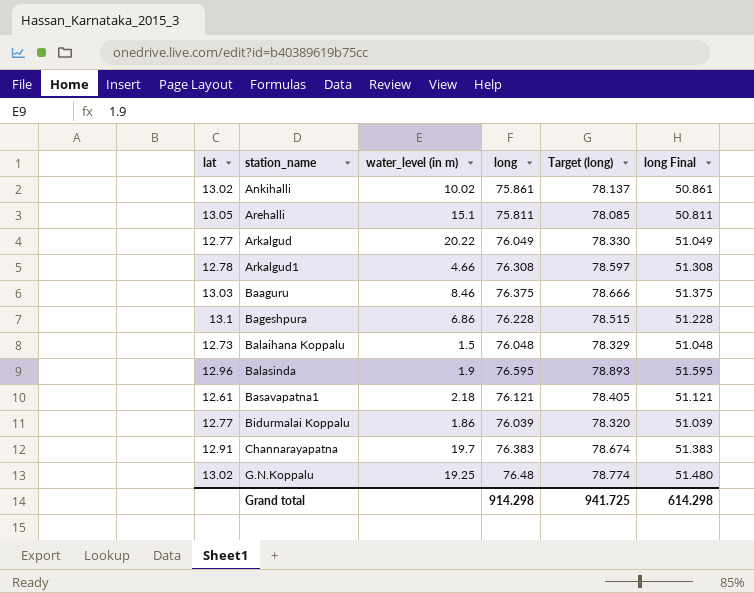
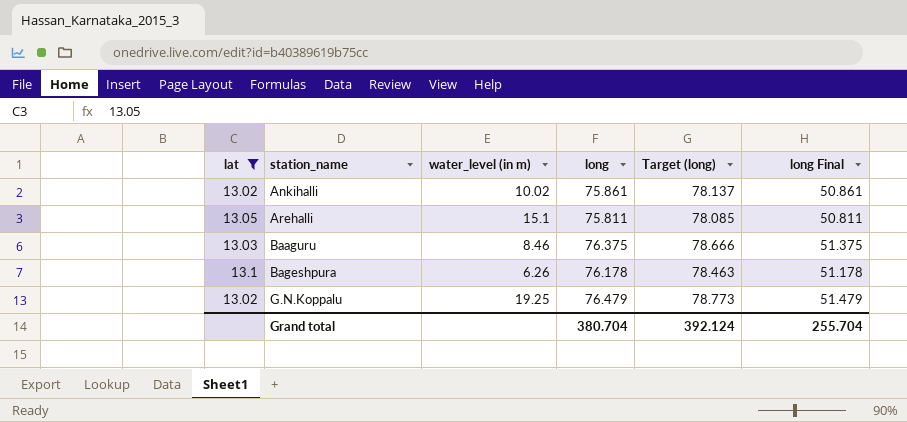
filter: none -> lat >= 13.02
Bageshpura | water_level (in m): 6.86 -> 6.26
Bageshpura | long: 76.228 -> 76.178
Bageshpura | Target (long): 78.515 -> 78.463
Bageshpura | long Final: 51.228 -> 51.178
G.N.Koppalu | long: 76.48 -> 76.479
G.N.Koppalu | Target (long): 78.774 -> 78.773
G.N.Koppalu | long Final: 51.480 -> 51.479
Grand total | long: 914.298 -> 380.704
Grand total | Target (long): 941.725 -> 392.124
Grand total | long Final: 614.298 -> 255.704

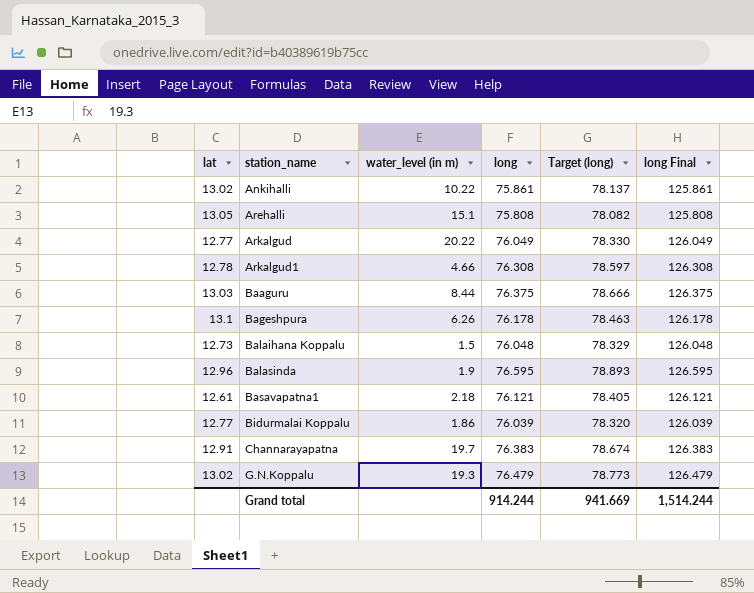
filter: lat >= 13.02 -> none
column long Final | formula: [long] - 25 -> [long] + 50
Ankihalli | water_level (in m): 10.02 -> 10.22
Arehalli | long: 75.811 -> 75.808
Arehalli | Target (long): 78.085 -> 78.082
Baaguru | water_level (in m): 8.46 -> 8.44
G.N.Koppalu | water_level (in m): 19.25 -> 19.3
Grand total | long: 380.704 -> 914.244
Grand total | Target (long): 392.124 -> 941.669
Grand total | long Final: 255.704 -> 1,514.244

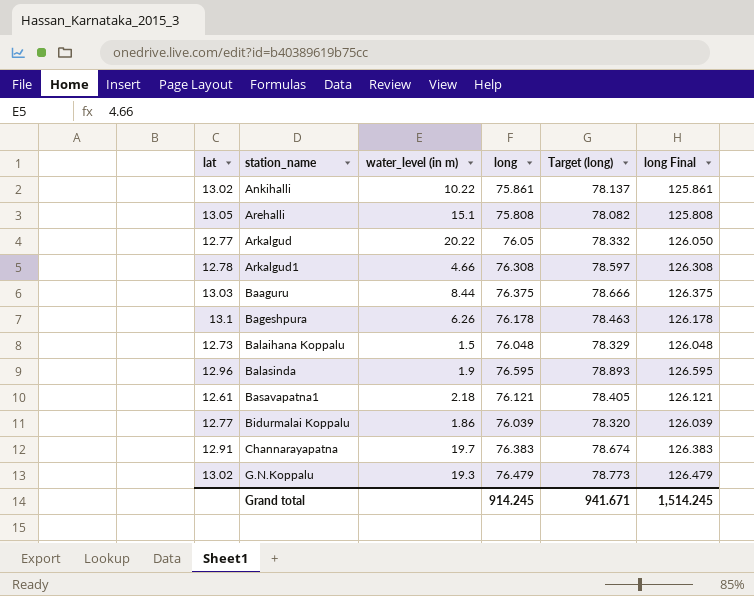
Arkalgud | long: 76.049 -> 76.05
Arkalgud | Target (long): 78.330 -> 78.332
Arkalgud | long Final: 126.049 -> 126.050
Grand total | long: 914.244 -> 914.245
Grand total | Target (long): 941.669 -> 941.671
Grand total | long Final: 1,514.244 -> 1,514.245

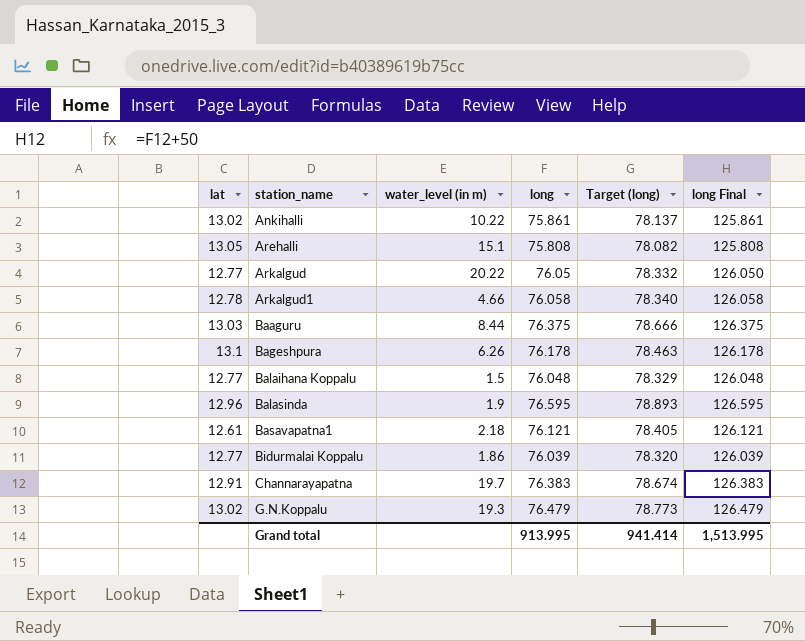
Arkalgud1 | long: 76.308 -> 76.058
Arkalgud1 | Target (long): 78.597 -> 78.340
Arkalgud1 | long Final: 126.308 -> 126.058
Balaihana Koppalu | lat: 12.73 -> 12.77
Grand total | long: 914.245 -> 913.995
Grand total | Target (long): 941.671 -> 941.414
Grand total | long Final: 1,514.245 -> 1,513.995

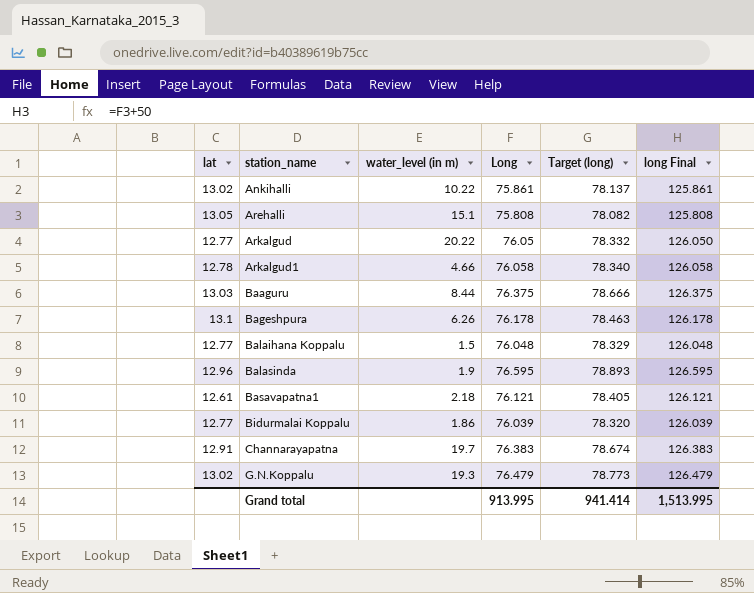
column name: long -> Long

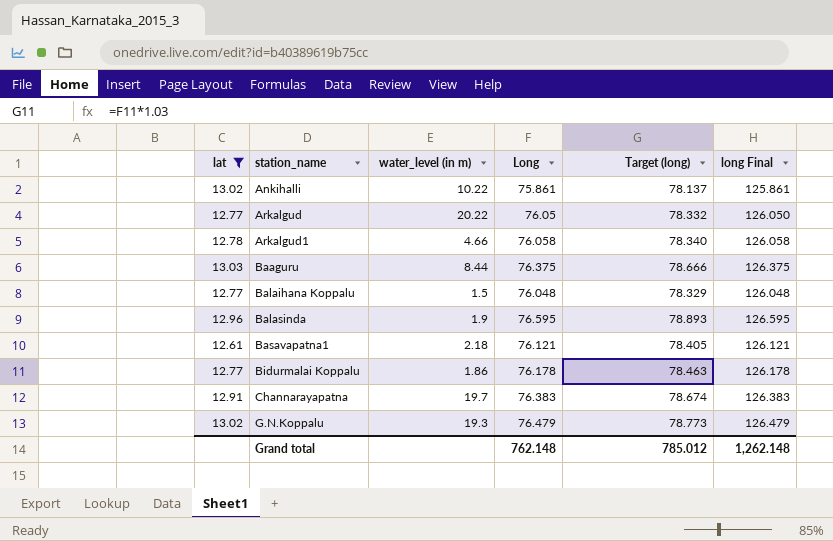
filter: none -> lat <= 13.03
Bidurmalai Koppalu | Long: 76.039 -> 76.178
Bidurmalai Koppalu | Target (long): 78.320 -> 78.463
Bidurmalai Koppalu | long Final: 126.039 -> 126.178
Grand total | Long: 913.995 -> 762.148
Grand total | Target (long): 941.414 -> 785.012
Grand total | long Final: 1,513.995 -> 1,262.148

